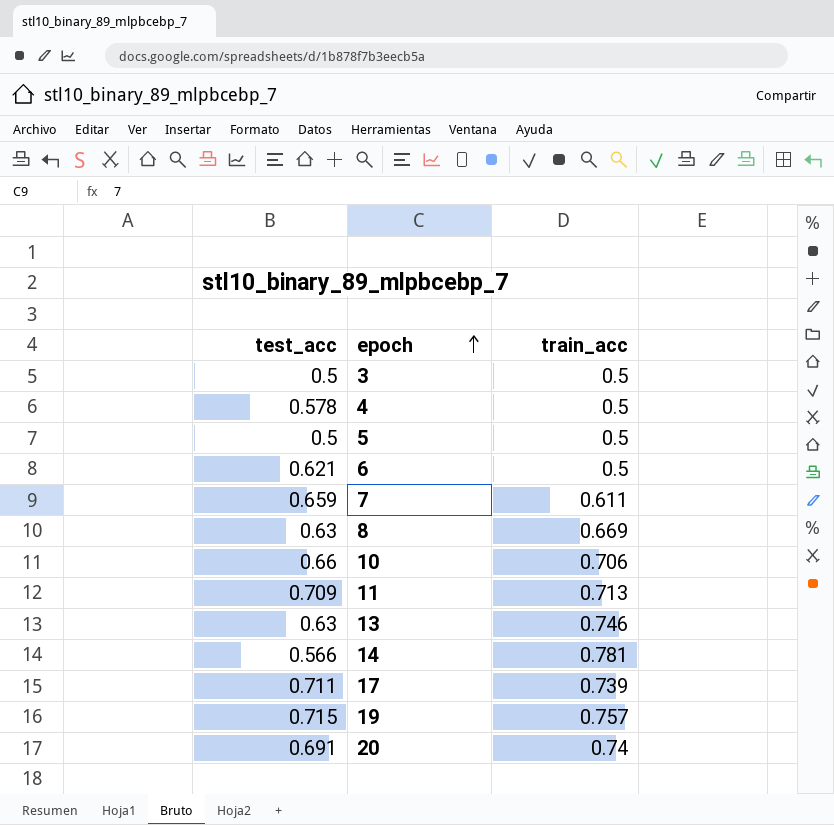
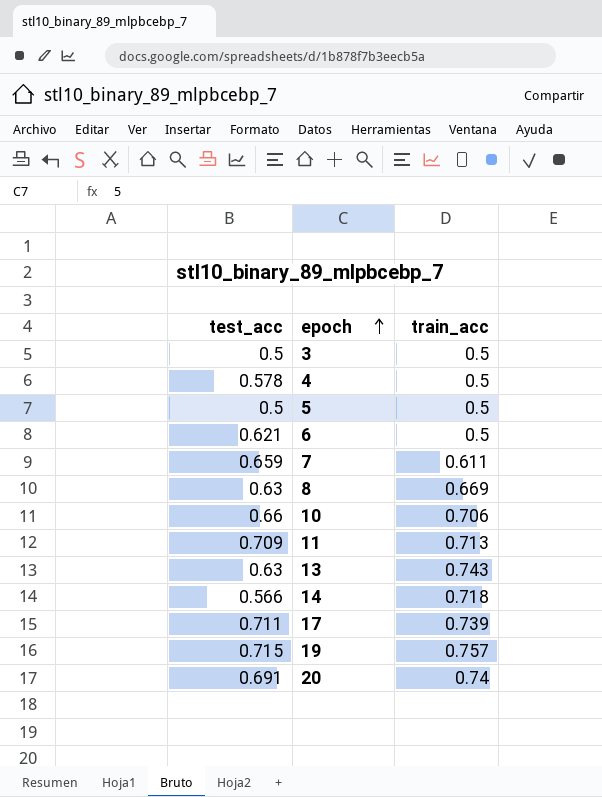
13 | train_acc: 0.746 -> 0.743
14 | train_acc: 0.781 -> 0.718

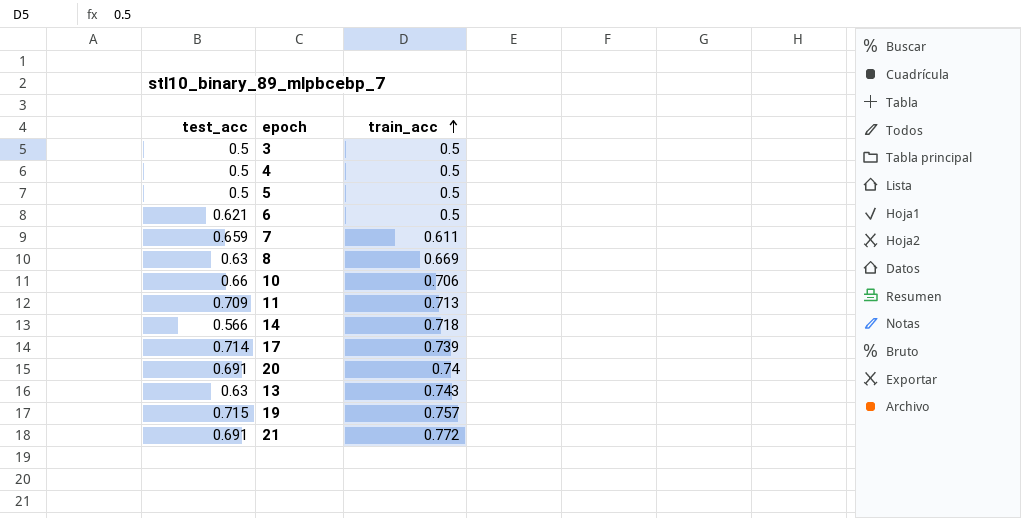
row order: epoch ascending -> train_acc ascending
4 | test_acc: 0.578 -> 0.5
17 | test_acc: 0.711 -> 0.714
row 21: none -> 0.691 | 0.772

